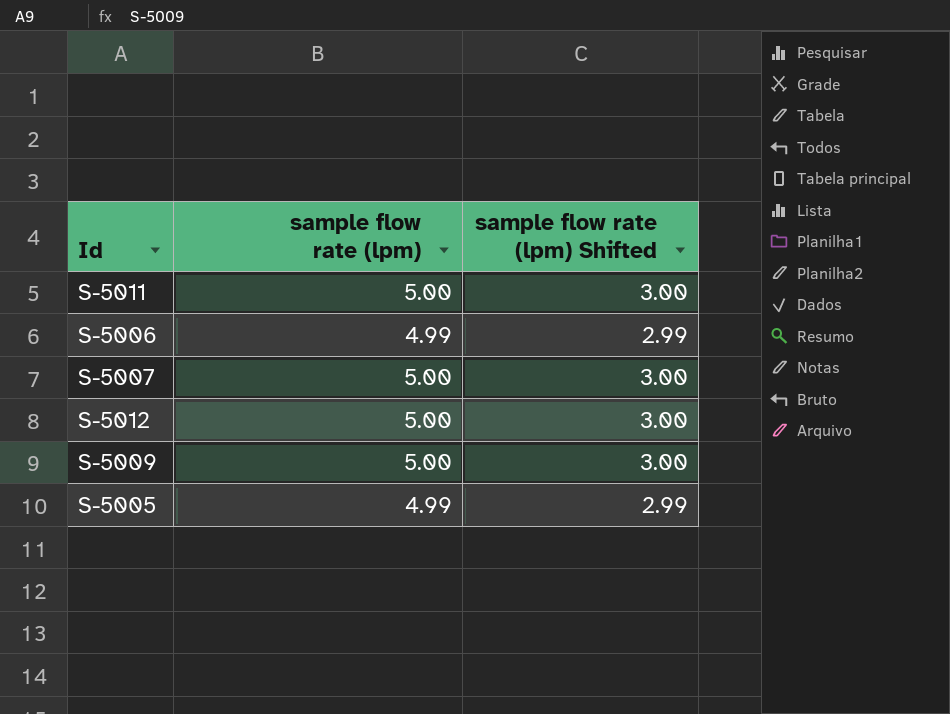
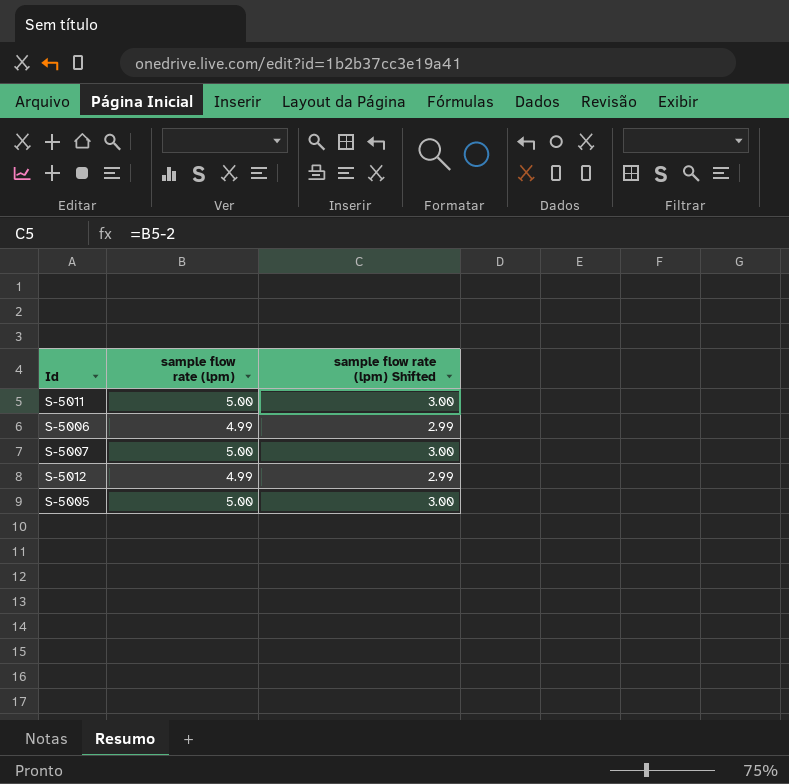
row S-5009: 5.00 | 3.00 -> none
S-5012 | sample flow rate (lpm): 5.00 -> 4.99
S-5012 | sample flow rate (lpm) Shifted: 3.00 -> 2.99
S-5005 | sample flow rate (lpm): 4.99 -> 5.00
S-5005 | sample flow rate (lpm) Shifted: 2.99 -> 3.00

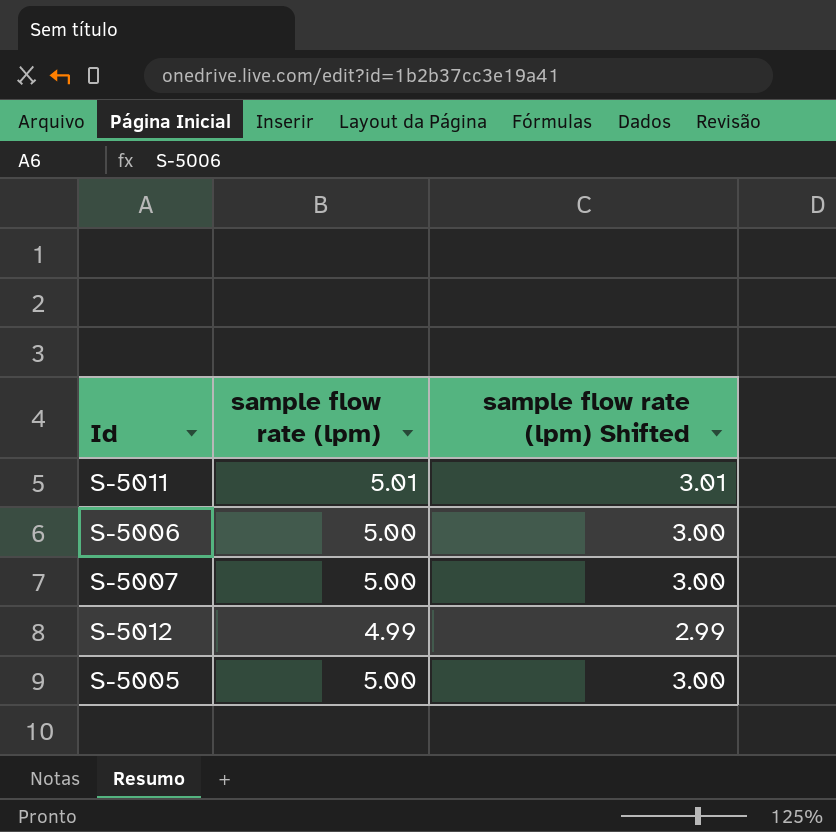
S-5011 | sample flow rate (lpm): 5.00 -> 5.01
S-5011 | sample flow rate (lpm) Shifted: 3.00 -> 3.01
S-5006 | sample flow rate (lpm): 4.99 -> 5.00
S-5006 | sample flow rate (lpm) Shifted: 2.99 -> 3.00

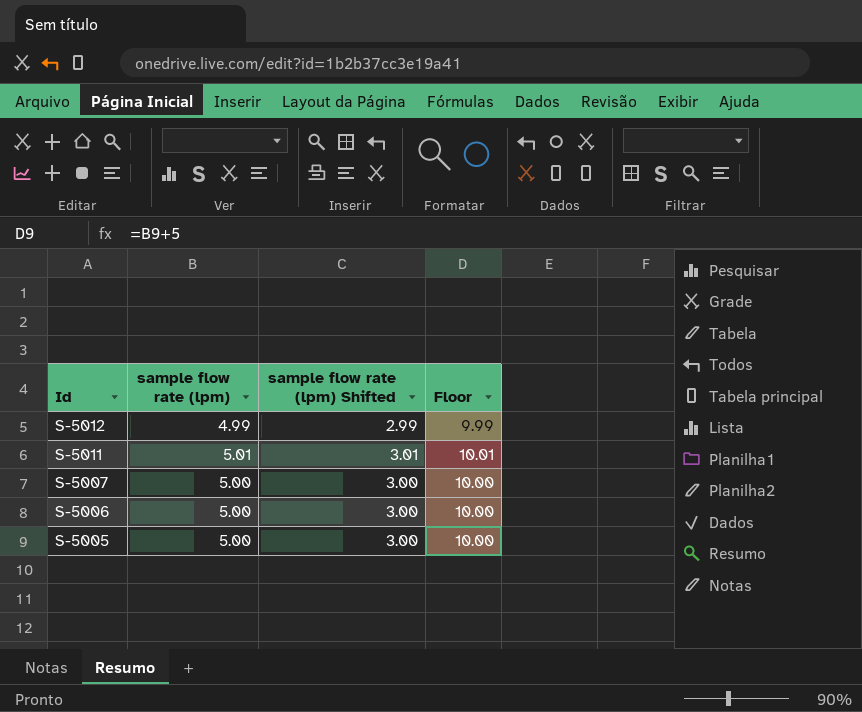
row order: none -> Id descending
column Floor | formula: none -> [sample flow rate (lpm)] + 5

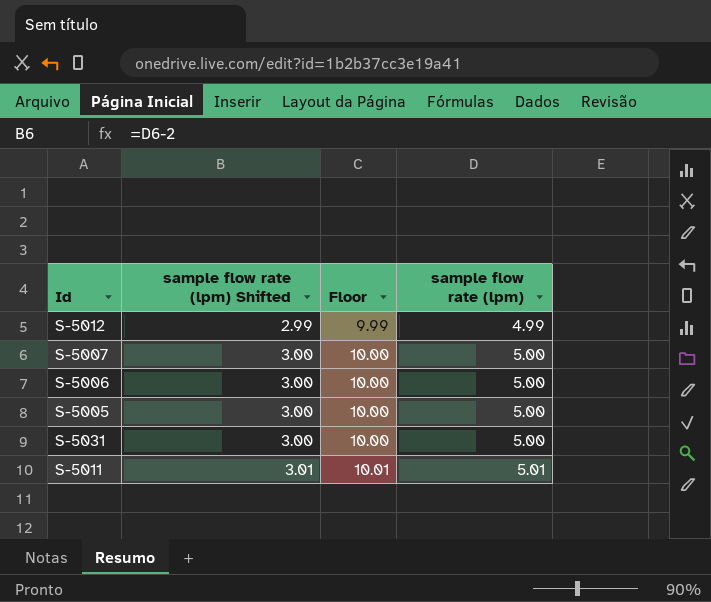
row order: Id descending -> sample flow rate (lpm) Shifted ascending
column sample flow rate (lpm) | position: 2 -> 4
row S-5031: none -> 3.00 | 10.00 | 5.00

